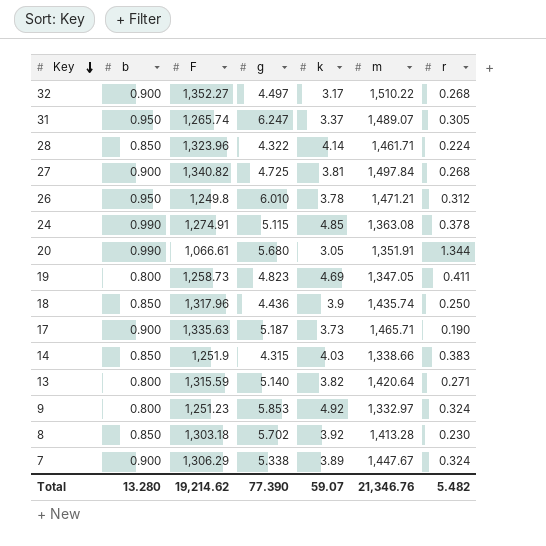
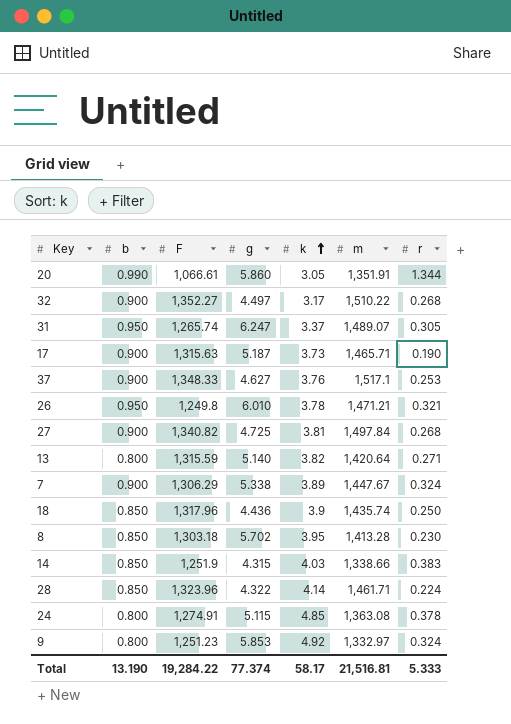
row order: Key descending -> k ascending
row 19: 0.800 | 1,258.73 | 4.823 | 4.69 | 1,347.05 | 0.411 -> none
20 | g: 5.680 -> 5.860
17 | F: 1,335.63 -> 1,315.63
row 37: none -> 0.900 | 1,348.33 | 4.627 | 3.76 | 1,517.1 | 0.253
26 | r: 0.312 -> 0.321
8 | k: 3.92 -> 3.95
24 | b: 0.990 -> 0.800
Total | b: 13.280 -> 13.190
Total | F: 19,214.62 -> 19,284.22
Total | g: 77.390 -> 77.374
Total | k: 59.07 -> 58.17
Total | m: 21,346.76 -> 21,516.81
Total | r: 5.482 -> 5.333

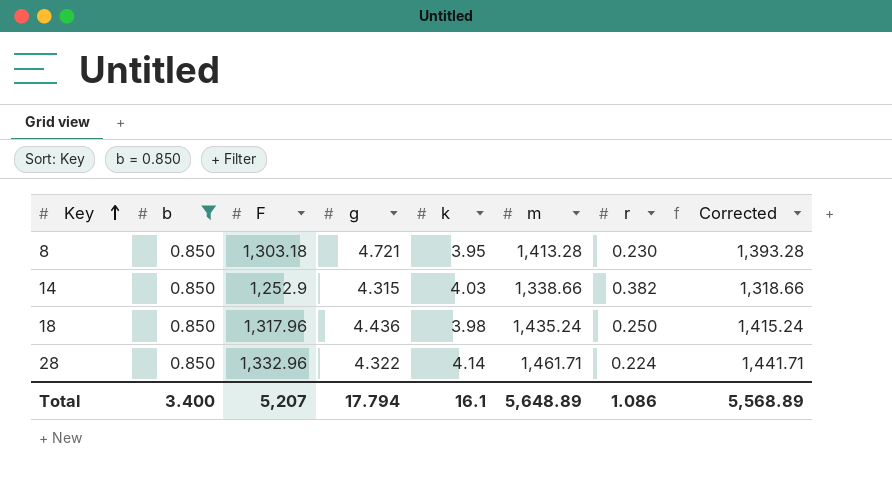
filter: none -> b = 0.850
row order: k ascending -> Key ascending
column Corrected | formula: none -> [m] - 20
8 | g: 5.702 -> 4.721
14 | F: 1,251.9 -> 1,252.9
14 | r: 0.383 -> 0.382
18 | k: 3.9 -> 3.98
18 | m: 1,435.74 -> 1,435.24
28 | F: 1,323.96 -> 1,332.96
Total | b: 13.190 -> 3.400
Total | F: 19,284.22 -> 5,207
Total | g: 77.374 -> 17.794
Total | k: 58.17 -> 16.1
Total | m: 21,516.81 -> 5,648.89
Total | r: 5.333 -> 1.086

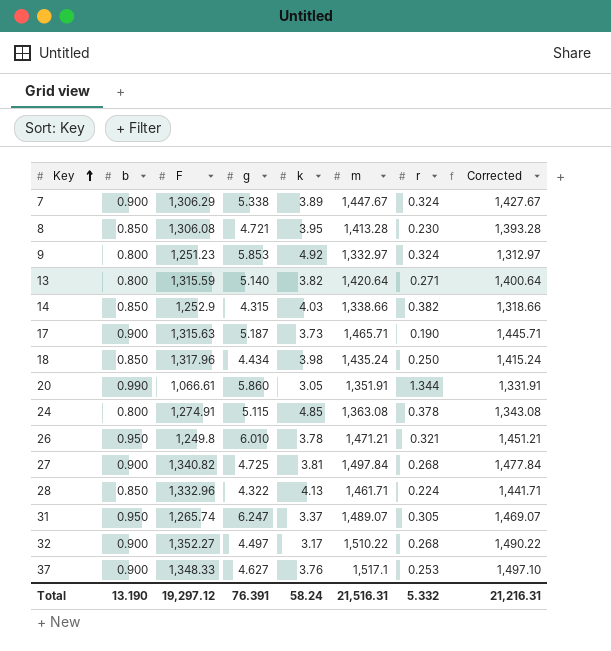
filter: b = 0.850 -> none
8 | F: 1,303.18 -> 1,306.08
18 | g: 4.436 -> 4.434
28 | k: 4.14 -> 4.13
Total | b: 3.400 -> 13.190
Total | F: 5,207 -> 19,297.12
Total | g: 17.794 -> 76.391
Total | k: 16.1 -> 58.24
Total | m: 5,648.89 -> 21,516.31
Total | r: 1.086 -> 5.332
Total | Corrected: 5,568.89 -> 21,216.31

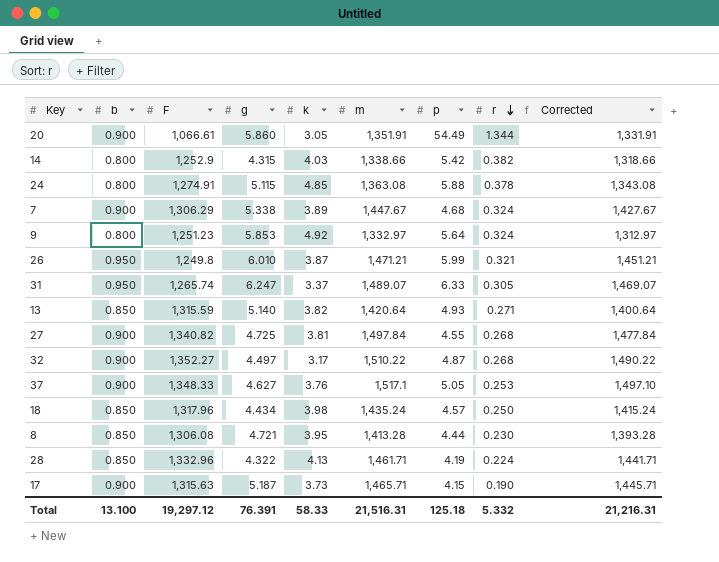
row order: Key ascending -> r descending
column p | position: none -> 7
20 | b: 0.990 -> 0.900
14 | b: 0.850 -> 0.800
26 | k: 3.78 -> 3.87
13 | b: 0.800 -> 0.850
Total | b: 13.190 -> 13.100
Total | k: 58.24 -> 58.33

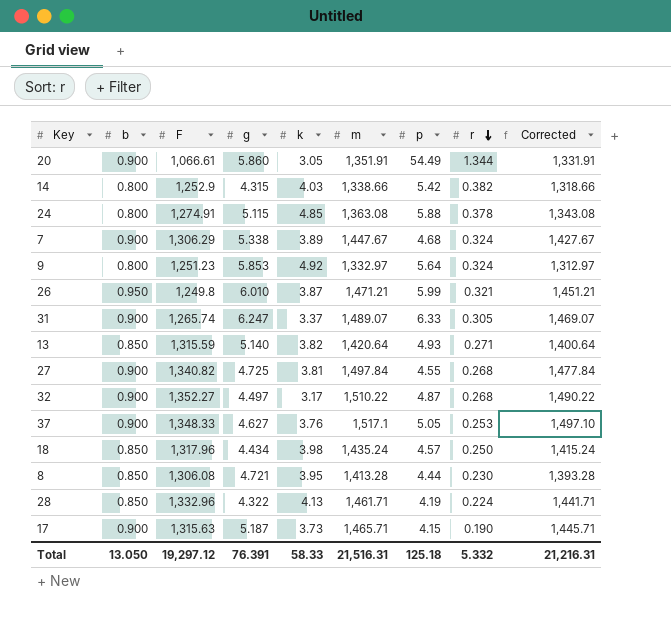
31 | b: 0.950 -> 0.900
Total | b: 13.100 -> 13.050

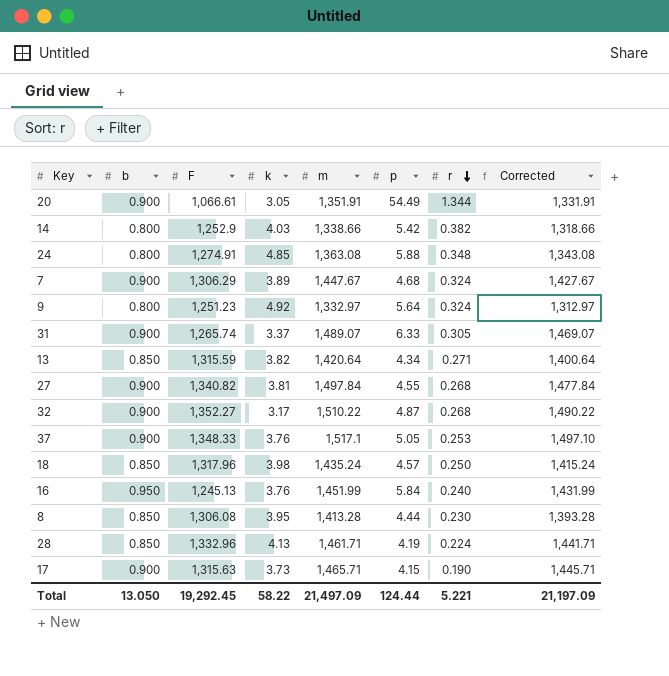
column g | position: 4 -> none
row 26: 0.950 | 1,249.8 | 6.010 | 3.87 | 1,471.21 | 5.99 | 0.321 | 1,451.21 -> none
24 | r: 0.378 -> 0.348
13 | p: 4.93 -> 4.34
row 16: none -> 0.950 | 1,245.13 | 3.76 | 1,451.99 | 5.84 | 0.240 | 1,431.99
Total | F: 19,297.12 -> 19,292.45
Total | k: 58.33 -> 58.22
Total | m: 21,516.31 -> 21,497.09
Total | p: 125.18 -> 124.44
Total | r: 5.332 -> 5.221
Total | Corrected: 21,216.31 -> 21,197.09

